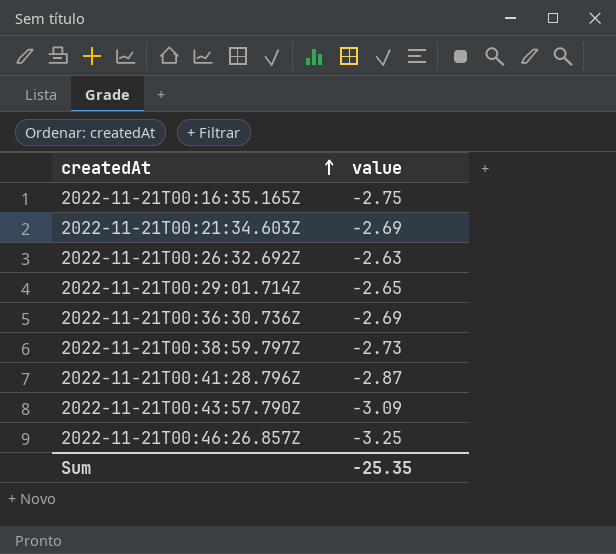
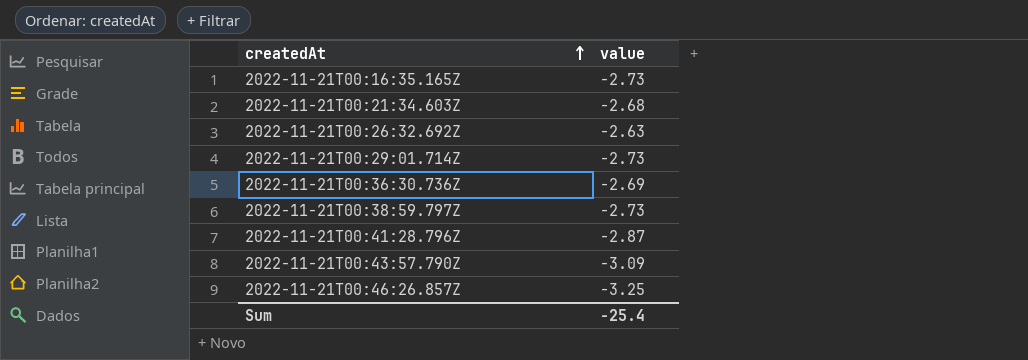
2022-11-21T00:16:35.165Z | value: -2.75 -> -2.73
2022-11-21T00:21:34.603Z | value: -2.69 -> -2.68
2022-11-21T00:29:01.714Z | value: -2.65 -> -2.73
Sum | value: -25.35 -> -25.4

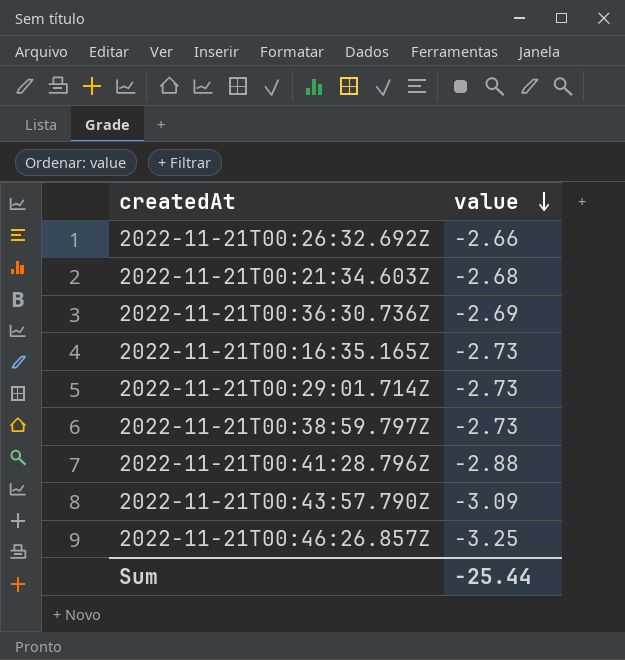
row order: createdAt ascending -> value descending
2022-11-21T00:26:32.692Z | value: -2.63 -> -2.66
2022-11-21T00:41:28.796Z | value: -2.87 -> -2.88
Sum | value: -25.4 -> -25.44

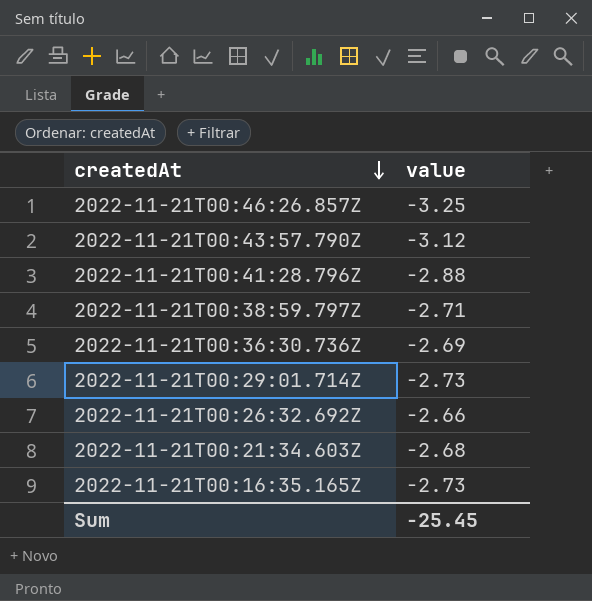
row order: value descending -> createdAt descending
2022-11-21T00:43:57.790Z | value: -3.09 -> -3.12
2022-11-21T00:38:59.797Z | value: -2.73 -> -2.71
Sum | value: -25.44 -> -25.45

